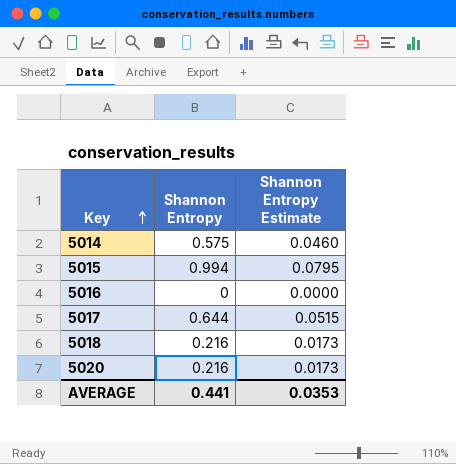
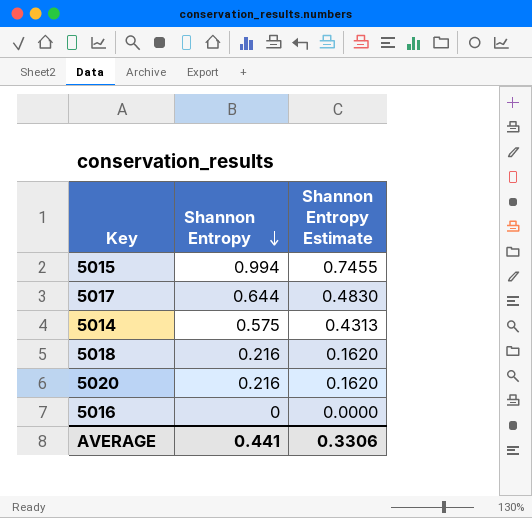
row order: Key ascending -> Shannon Entropy descending
column Shannon Entropy Estimate | formula: [Shannon Entropy] * 0.08 -> [Shannon Entropy] * 0.75
AVERAGE | Shannon Entropy Estimate: 0.0353 -> 0.3306

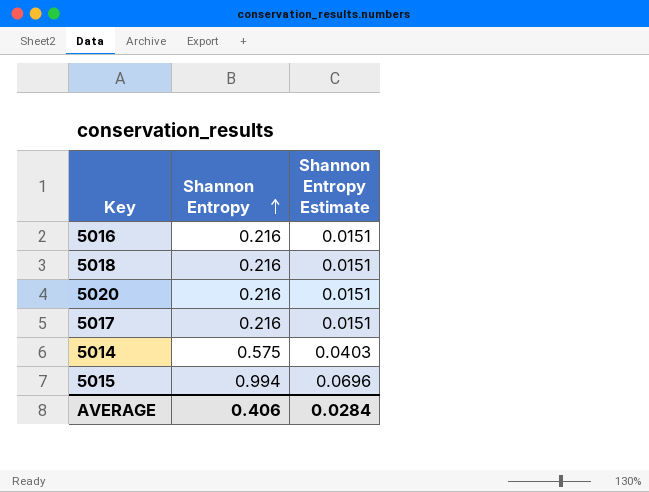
row order: Shannon Entropy descending -> Shannon Entropy ascending
column Shannon Entropy Estimate | formula: [Shannon Entropy] * 0.75 -> [Shannon Entropy] * 0.07
5016 | Shannon Entropy: 0 -> 0.216
5017 | Shannon Entropy: 0.644 -> 0.216
AVERAGE | Shannon Entropy: 0.441 -> 0.406
AVERAGE | Shannon Entropy Estimate: 0.3306 -> 0.0284

